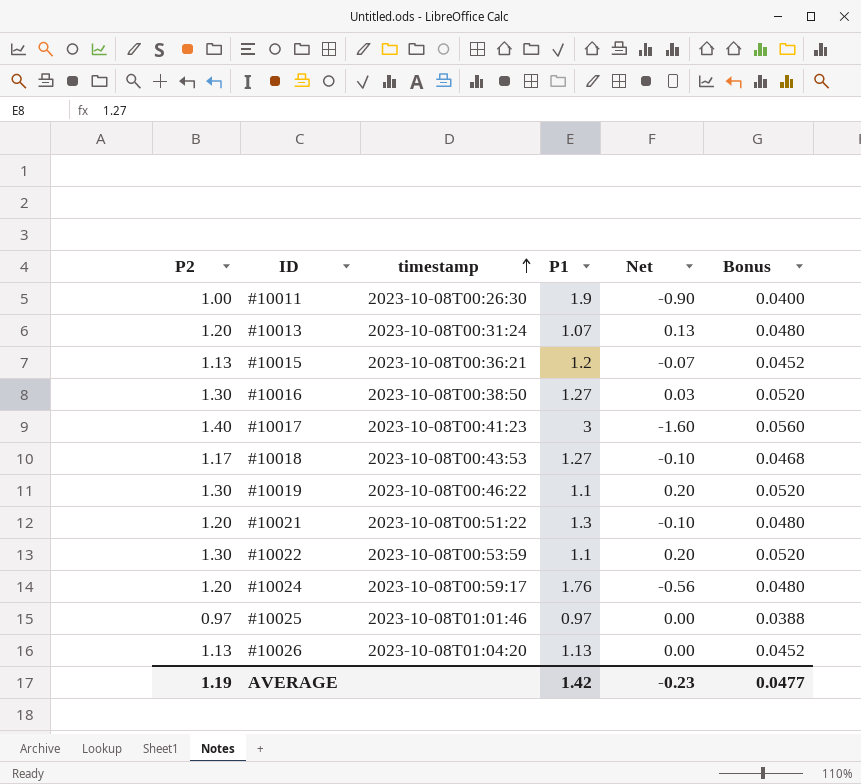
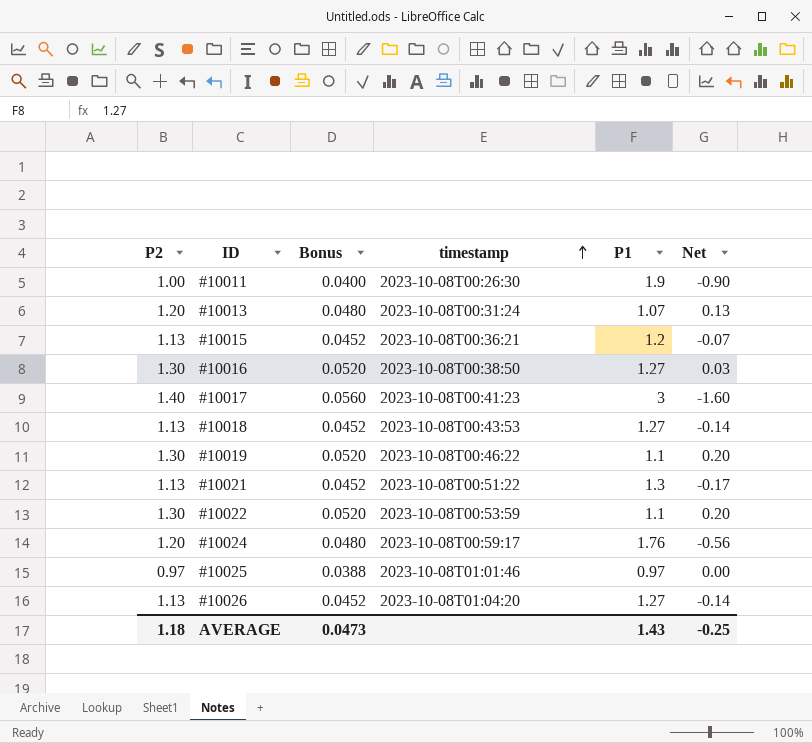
column Bonus | position: 6 -> 3
#10018 | P2: 1.17 -> 1.13
#10018 | Bonus: 0.0468 -> 0.0452
#10018 | Net: -0.10 -> -0.14
#10021 | P2: 1.20 -> 1.13
#10021 | Bonus: 0.0480 -> 0.0452
#10021 | Net: -0.10 -> -0.17
#10026 | P1: 1.13 -> 1.27
#10026 | Net: 0.00 -> -0.14
AVERAGE | P2: 1.19 -> 1.18
AVERAGE | Bonus: 0.0477 -> 0.0473
AVERAGE | P1: 1.42 -> 1.43
AVERAGE | Net: -0.23 -> -0.25

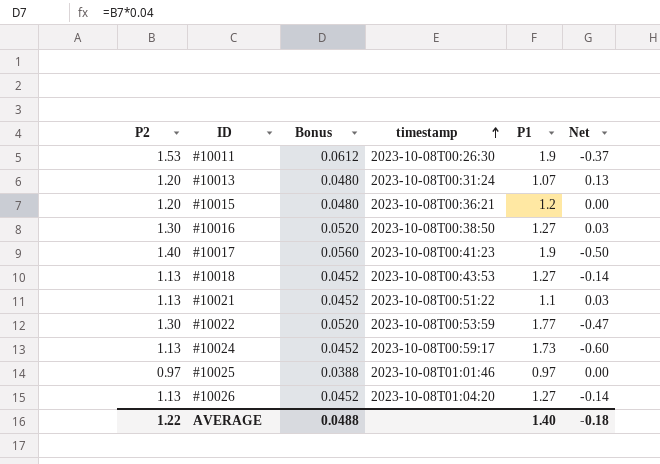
row #10019: 1.30 | 0.0520 | 2023-10-08T00:46:22 | 1.1 | 0.20 -> none
#10011 | P2: 1.00 -> 1.53
#10011 | Bonus: 0.0400 -> 0.0612
#10011 | Net: -0.90 -> -0.37
#10015 | P2: 1.13 -> 1.20
#10015 | Bonus: 0.0452 -> 0.0480
#10015 | Net: -0.07 -> 0.00
#10017 | P1: 3 -> 1.9
#10017 | Net: -1.60 -> -0.50
#10021 | P1: 1.3 -> 1.1
#10021 | Net: -0.17 -> 0.03
#10022 | P1: 1.1 -> 1.77
#10022 | Net: 0.20 -> -0.47
#10024 | P2: 1.20 -> 1.13
#10024 | Bonus: 0.0480 -> 0.0452
#10024 | P1: 1.76 -> 1.73
#10024 | Net: -0.56 -> -0.60
AVERAGE | P2: 1.18 -> 1.22
AVERAGE | Bonus: 0.0473 -> 0.0488
AVERAGE | P1: 1.43 -> 1.40
AVERAGE | Net: -0.25 -> -0.18

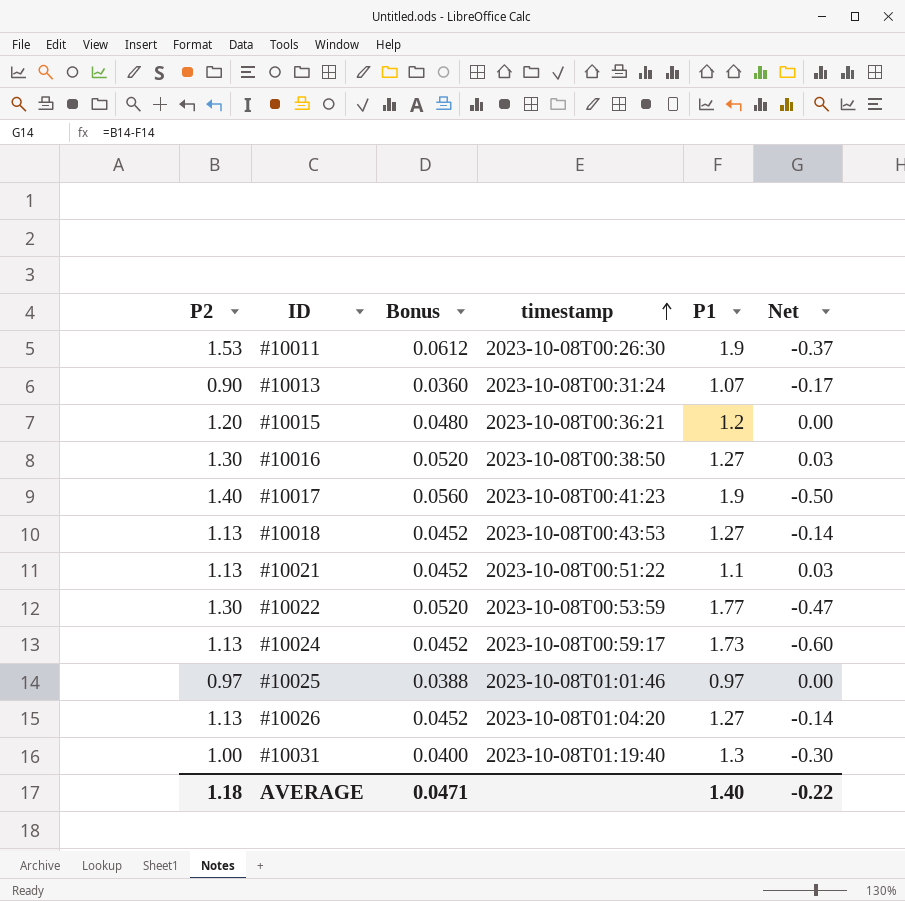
#10013 | P2: 1.20 -> 0.90
#10013 | Bonus: 0.0480 -> 0.0360
#10013 | Net: 0.13 -> -0.17
row #10031: none -> 1.00 | 0.0400 | 2023-10-08T01:19:40 | 1.3 | -0.30
AVERAGE | P2: 1.22 -> 1.18
AVERAGE | Bonus: 0.0488 -> 0.0471
AVERAGE | Net: -0.18 -> -0.22

